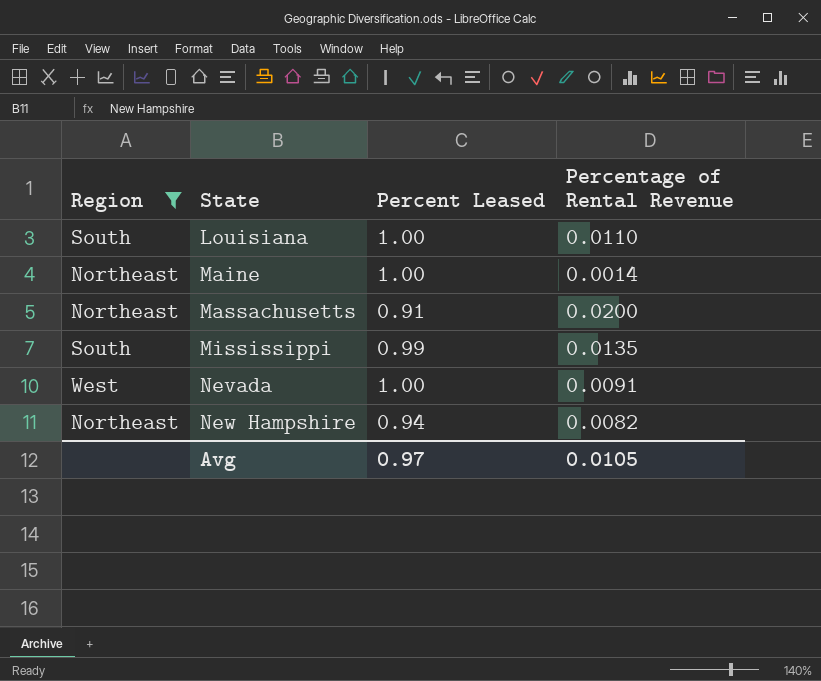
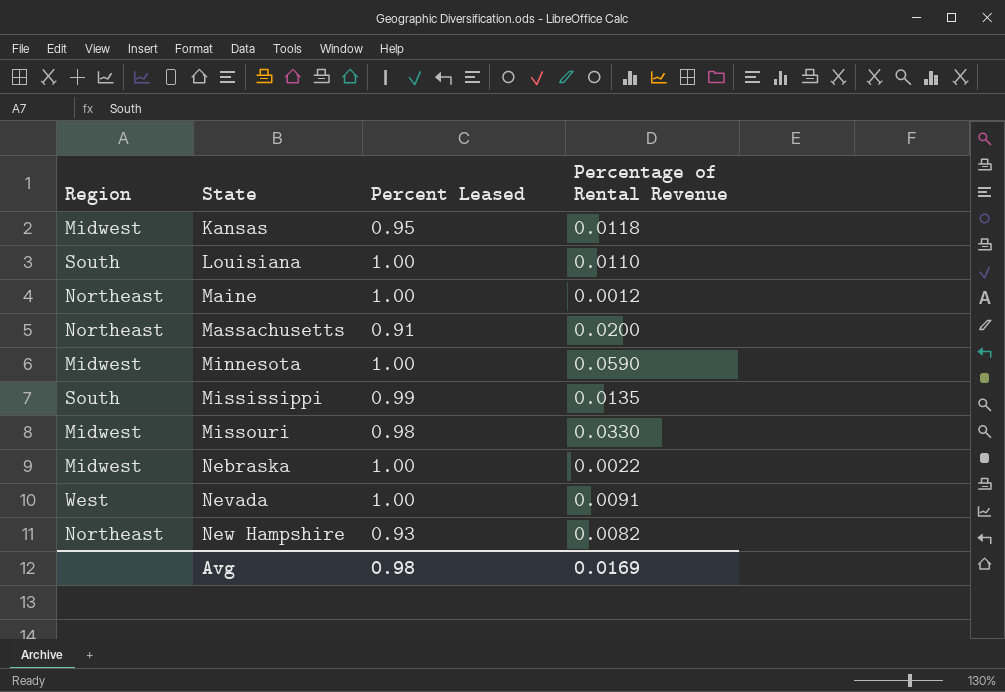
filter: Region != Midwest -> none
Maine | Percentage of Rental Revenue: 0.0014 -> 0.0012
New Hampshire | Percent Leased: 0.94 -> 0.93
Avg | Percent Leased: 0.97 -> 0.98
Avg | Percentage of Rental Revenue: 0.0105 -> 0.0169

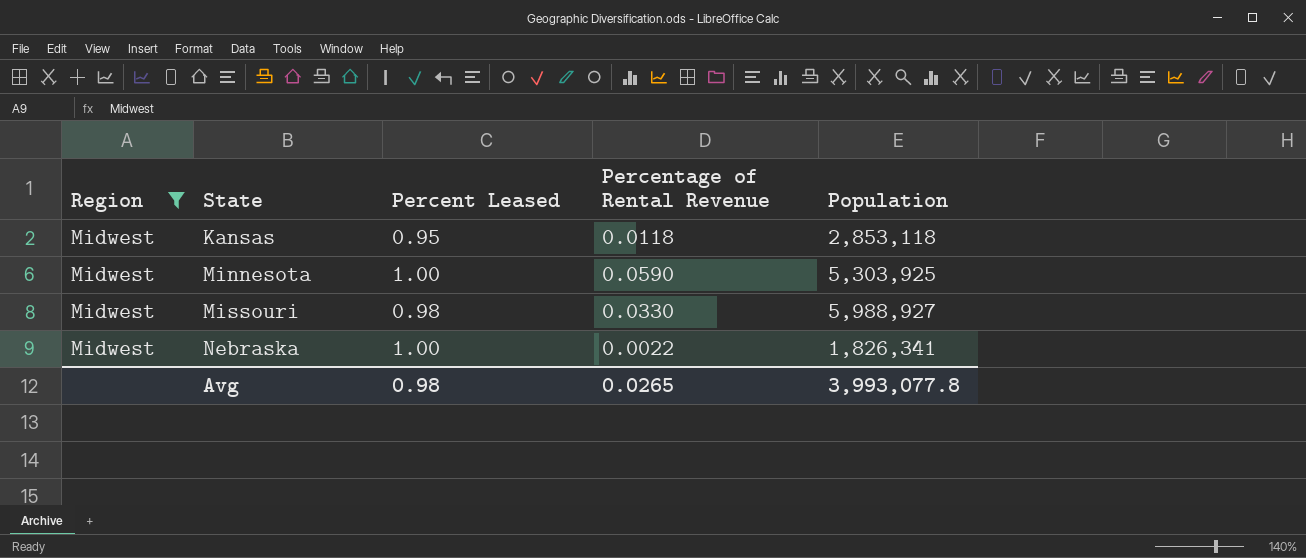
filter: none -> Region = Midwest
column Population | position: none -> 5
Avg | Percentage of Rental Revenue: 0.0169 -> 0.0265

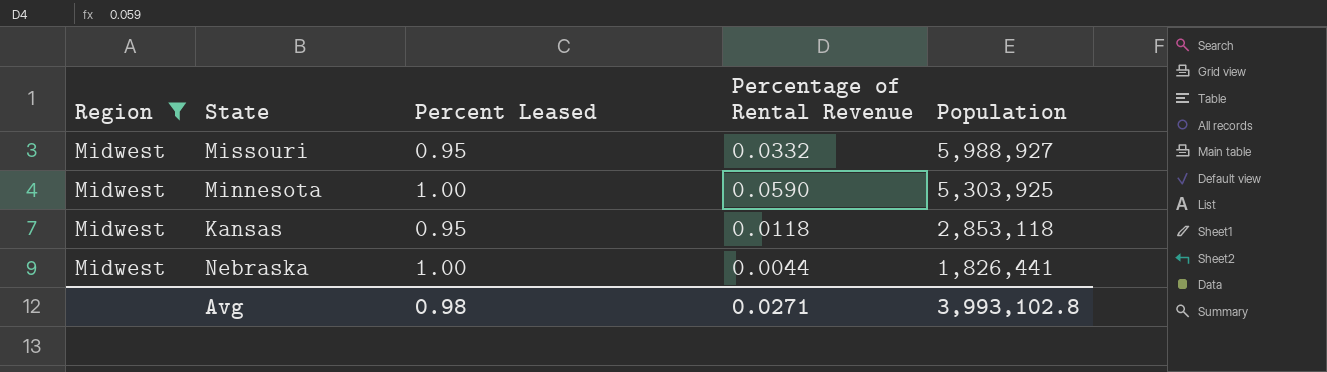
row order: State ascending -> Population descending
Missouri | Percent Leased: 0.98 -> 0.95
Missouri | Percentage of Rental Revenue: 0.0330 -> 0.0332
Nebraska | Percentage of Rental Revenue: 0.0022 -> 0.0044
Nebraska | Population: 1,826,341 -> 1,826,441
Avg | Percentage of Rental Revenue: 0.0265 -> 0.0271
Avg | Population: 3,993,077.8 -> 3,993,102.8

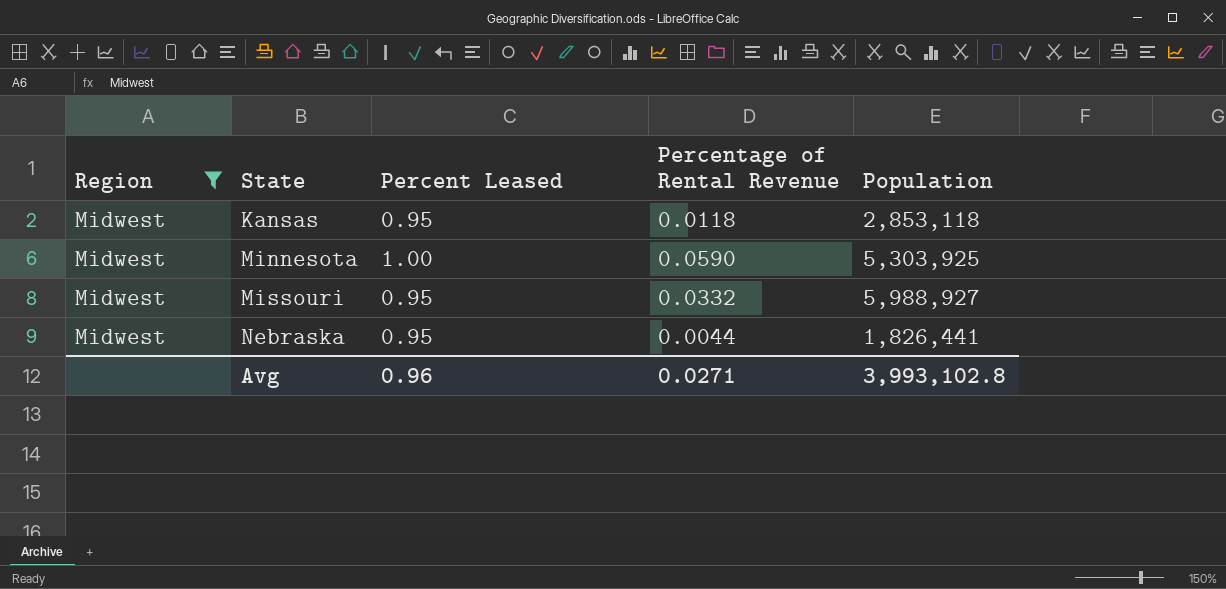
row order: Population descending -> State ascending
Nebraska | Percent Leased: 1.00 -> 0.95
Avg | Percent Leased: 0.98 -> 0.96

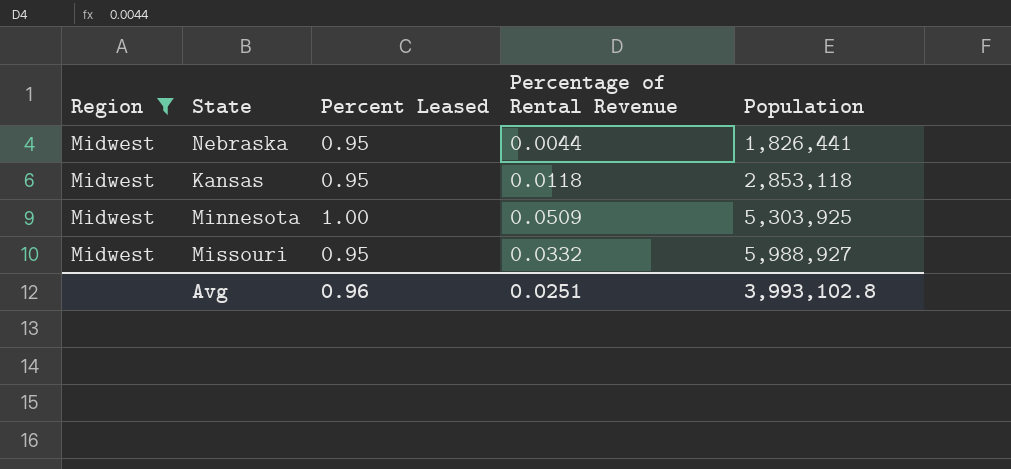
row order: State ascending -> Population ascending
Minnesota | Percentage of Rental Revenue: 0.0590 -> 0.0509
Avg | Percentage of Rental Revenue: 0.0271 -> 0.0251

